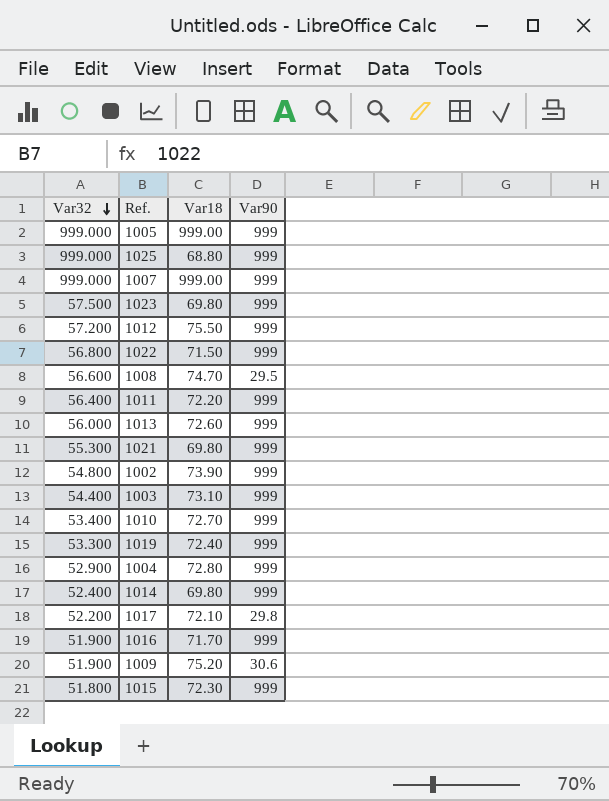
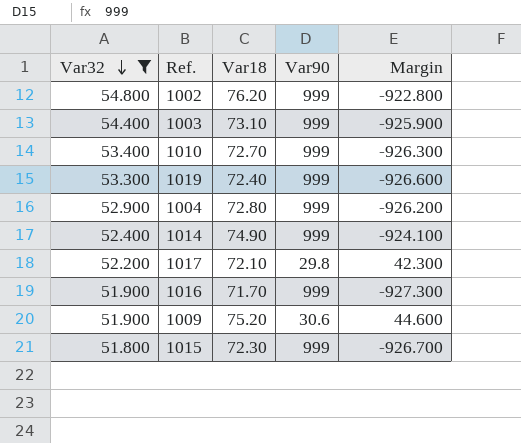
filter: none -> Var32 <= 54.800
column Margin | formula: none -> [Var18] - [Var90]
1002 | Var18: 73.90 -> 76.20
1014 | Var18: 69.80 -> 74.90

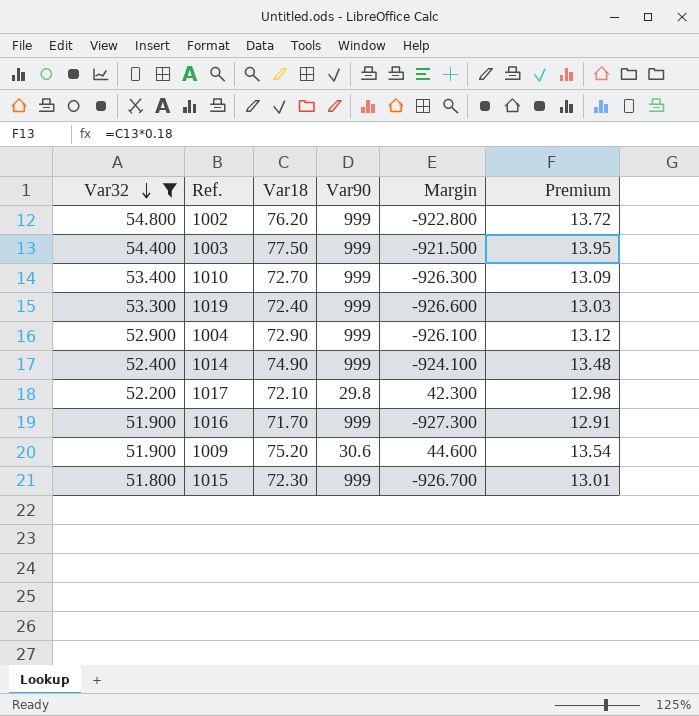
column Premium | formula: none -> [Var18] * 0.18
1003 | Var18: 73.10 -> 77.50
1003 | Margin: -925.900 -> -921.500
1004 | Var18: 72.80 -> 72.90
1004 | Margin: -926.200 -> -926.100

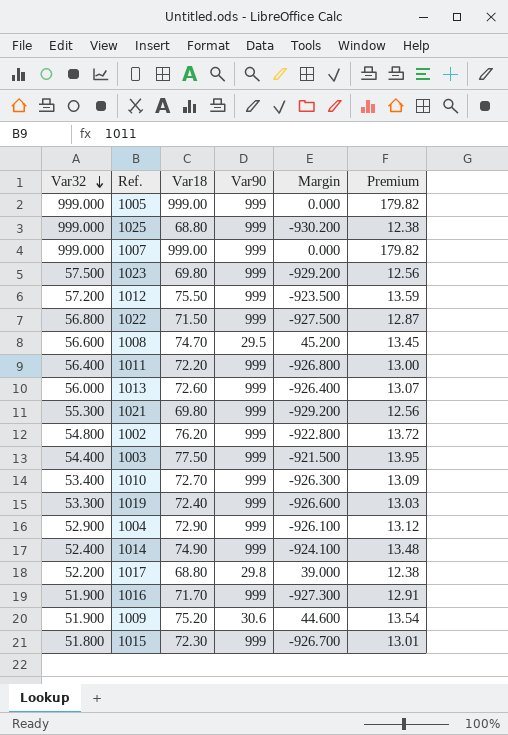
filter: Var32 <= 54.800 -> none
1017 | Var18: 72.10 -> 68.80
1017 | Margin: 42.300 -> 39.000
1017 | Premium: 12.98 -> 12.38

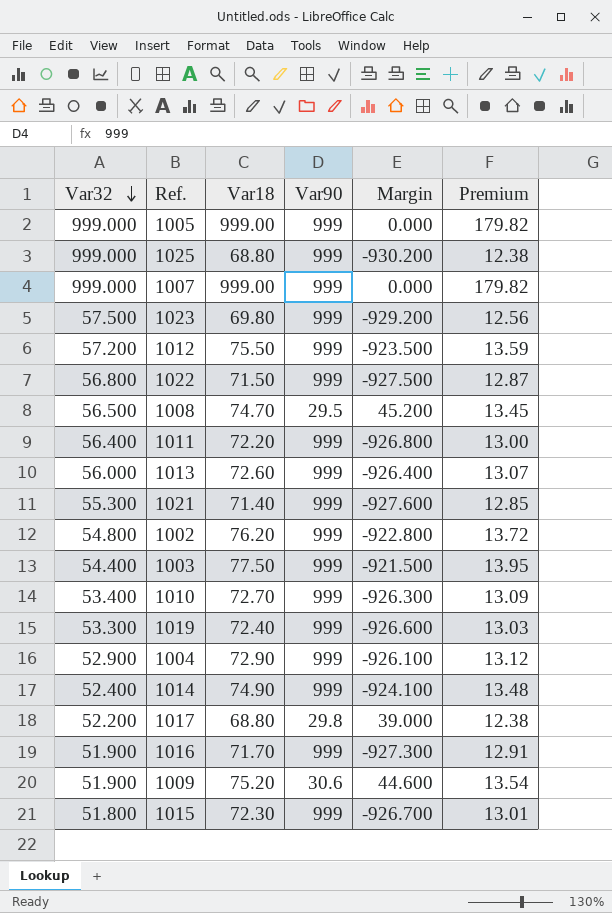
1008 | Var32: 56.600 -> 56.500
1021 | Var18: 69.80 -> 71.40
1021 | Margin: -929.200 -> -927.600
1021 | Premium: 12.56 -> 12.85

